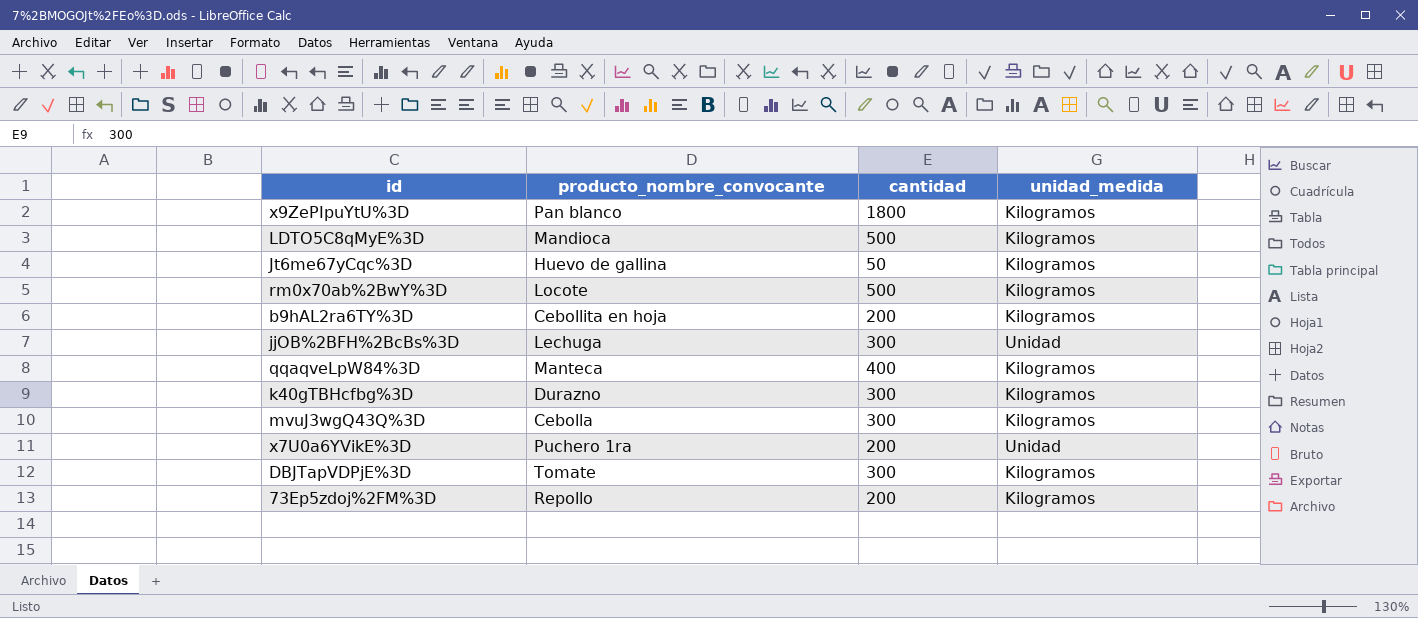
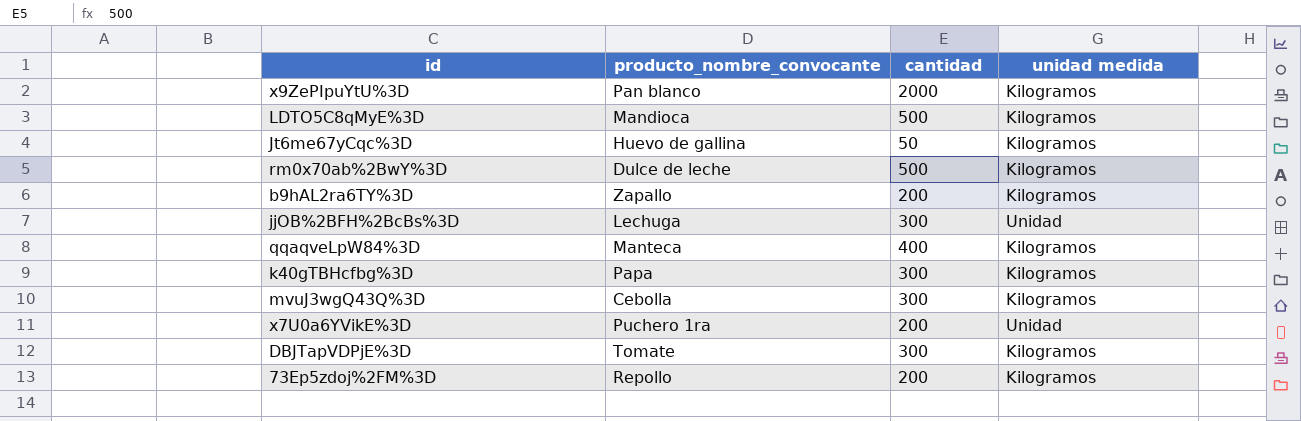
column name: unidad_medida -> unidad medida
x9ZePIpuYtU%3D | cantidad: 1800 -> 2000
rm0x70ab%2BwY%3D | producto_nombre_convocante: Locote -> Dulce de leche
b9hAL2ra6TY%3D | producto_nombre_convocante: Cebollita en hoja -> Zapallo
k40gTBHcfbg%3D | producto_nombre_convocante: Durazno -> Papa

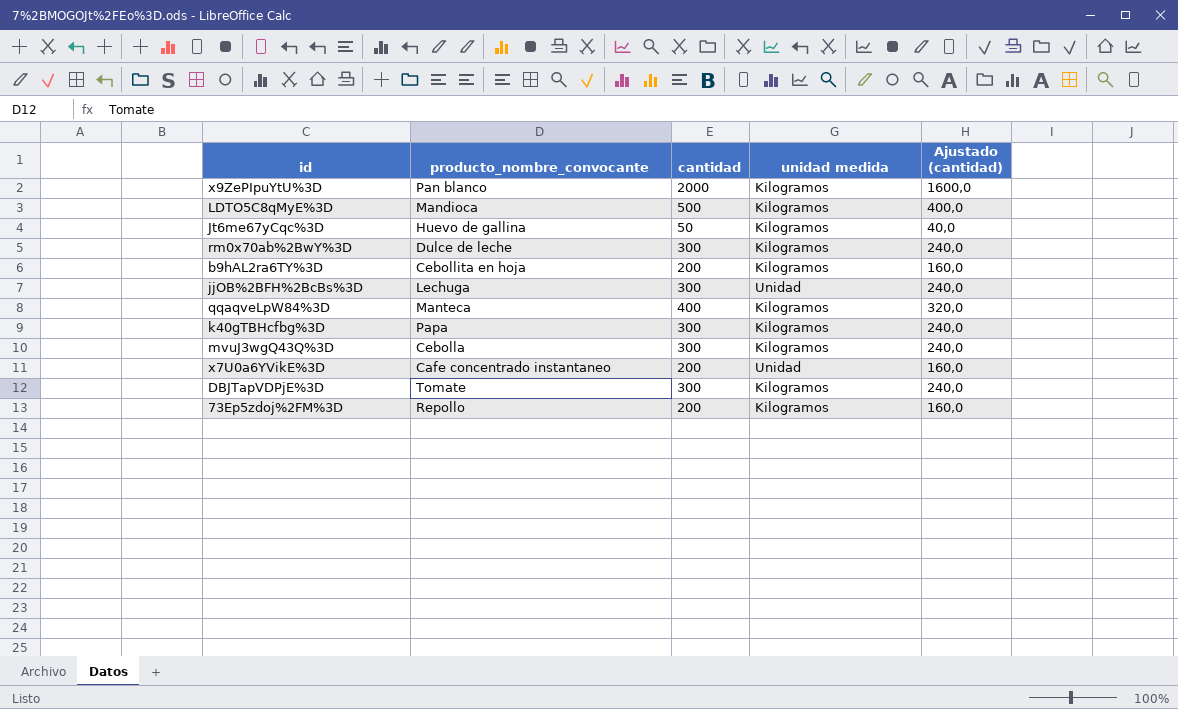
column Ajustado (cantidad) | formula: none -> [cantidad] * 0,8
rm0x70ab%2BwY%3D | cantidad: 500 -> 300
b9hAL2ra6TY%3D | producto_nombre_convocante: Zapallo -> Cebollita en hoja
x7U0a6YVikE%3D | producto_nombre_convocante: Puchero 1ra -> Cafe concentrado instantaneo

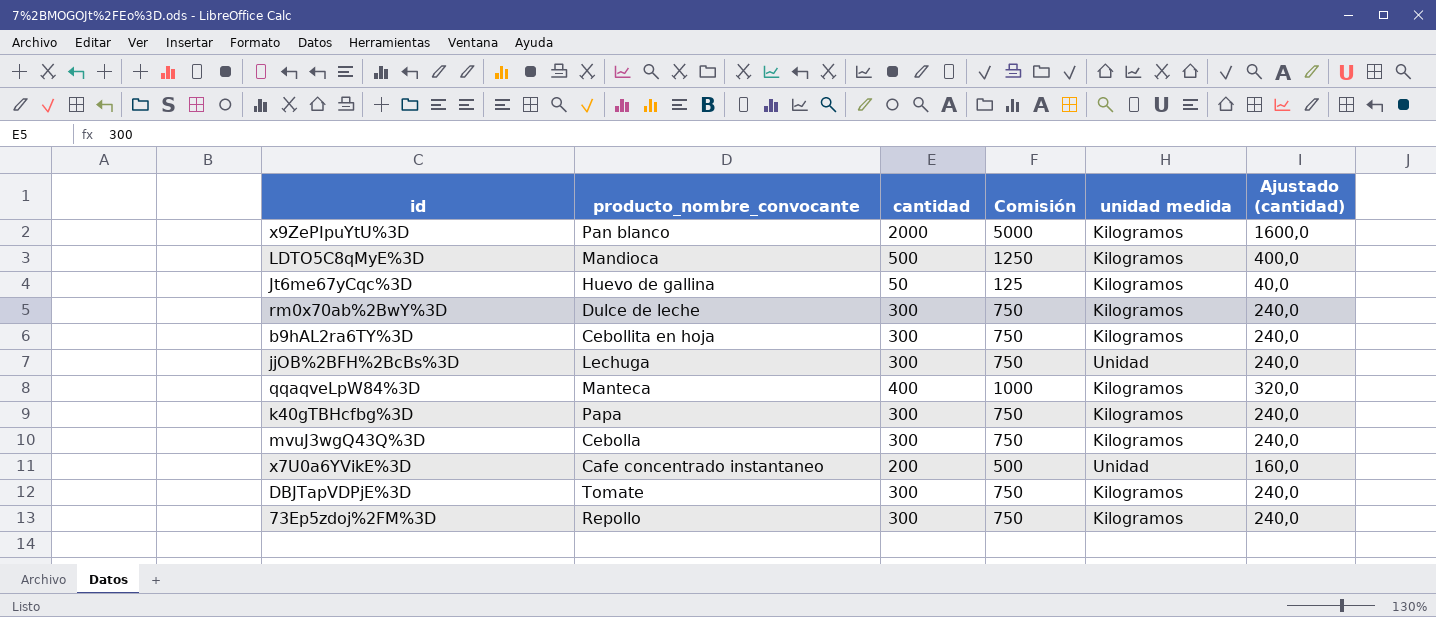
column Comisión | formula: none -> [cantidad] * 2,5
b9hAL2ra6TY%3D | cantidad: 200 -> 300
b9hAL2ra6TY%3D | Ajustado (cantidad): 160,0 -> 240,0
73Ep5zdoj%2FM%3D | cantidad: 200 -> 300
73Ep5zdoj%2FM%3D | Ajustado (cantidad): 160,0 -> 240,0

